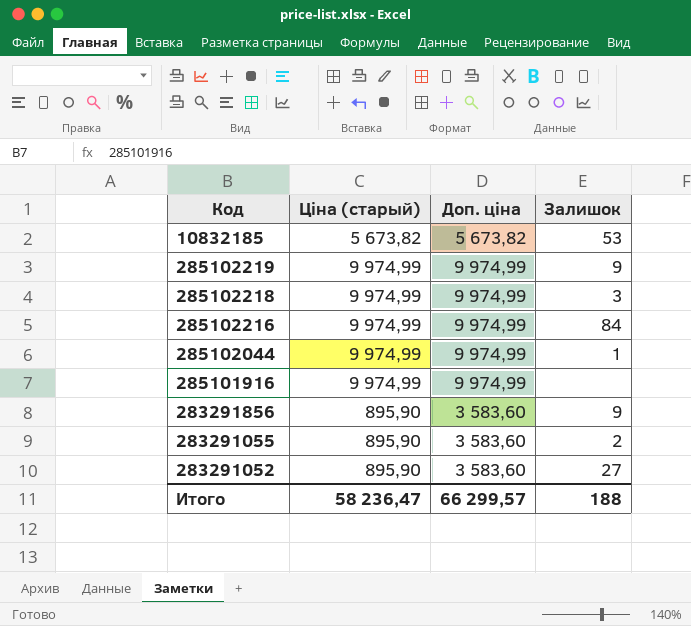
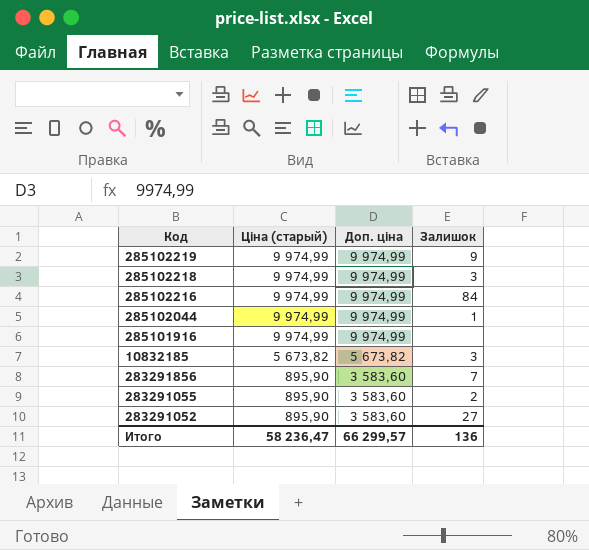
row order: none -> Ціна (старый) descending
10832185 | Залишок: 53 -> 3
283291856 | Залишок: 9 -> 7
Итого | Залишок: 188 -> 136

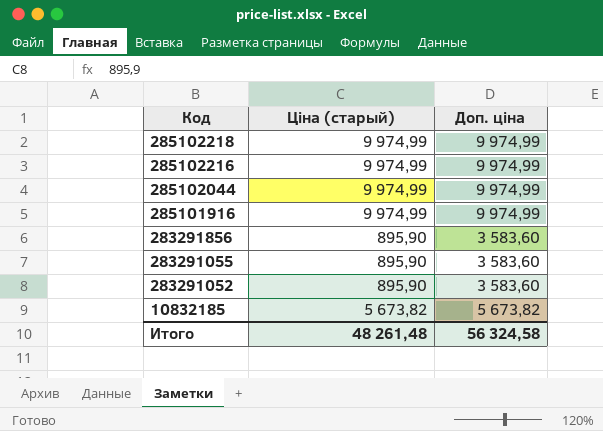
row order: Ціна (старый) descending -> Код descending
column Залишок | position: 4 -> none
row 285102219: 9 974,99 | 9 974,99 | 9 -> none
Итого | Ціна (старый): 58 236,47 -> 48 261,48
Итого | Доп. ціна: 66 299,57 -> 56 324,58

